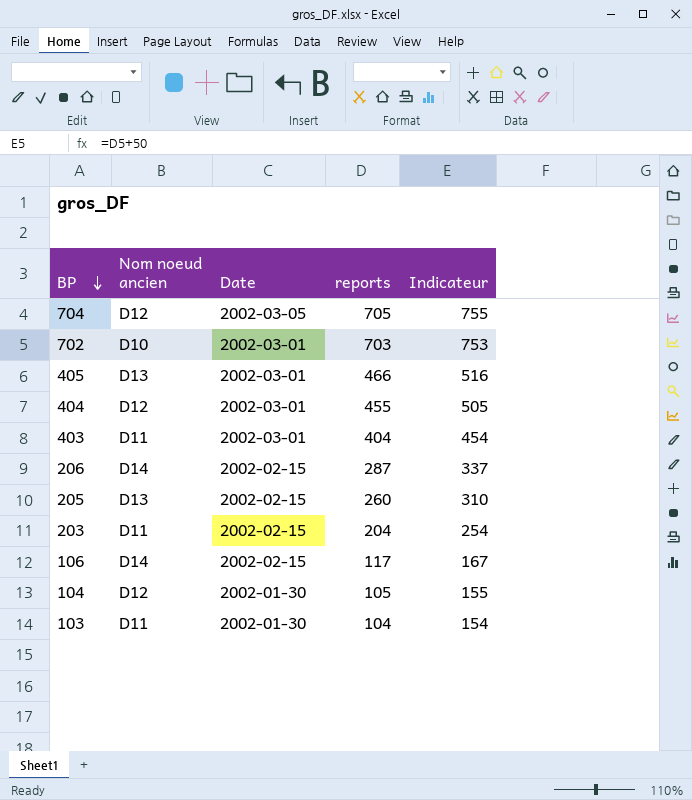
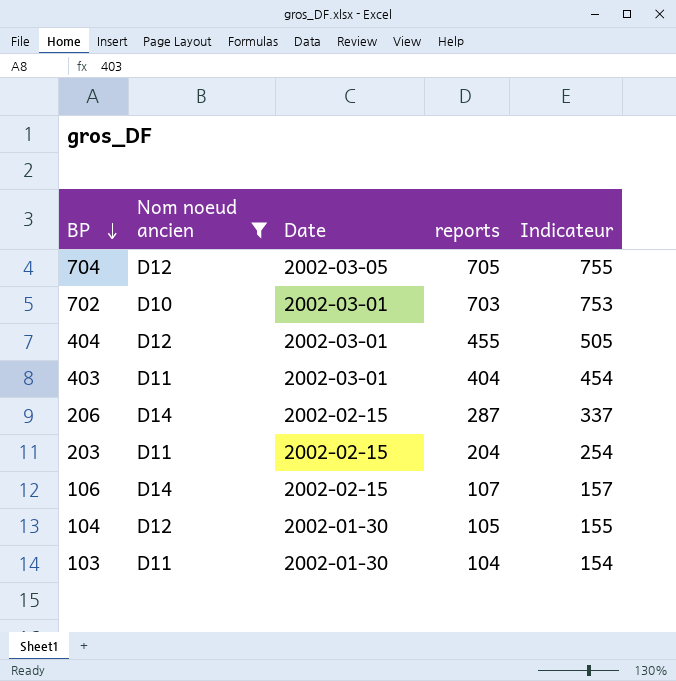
filter: none -> Nom noeud ancien != D13
106 | reports: 117 -> 107
106 | Indicateur: 167 -> 157

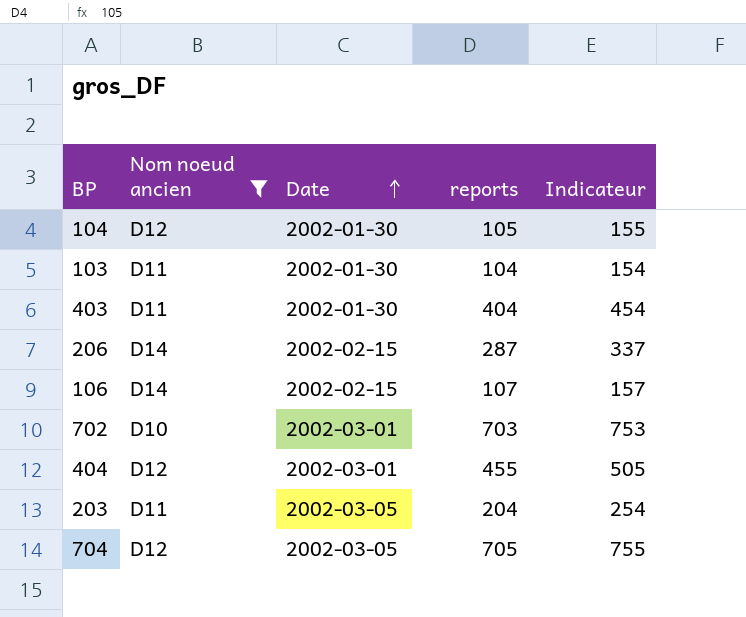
row order: BP descending -> Date ascending
403 | Date: 2002-03-01 -> 2002-01-30
203 | Date: 2002-02-15 -> 2002-03-05

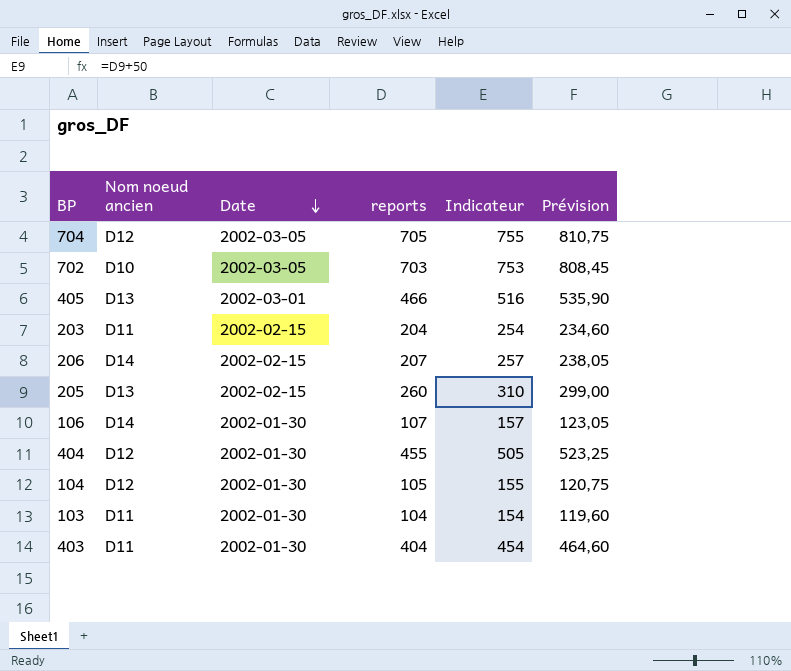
filter: Nom noeud ancien != D13 -> none
row order: Date ascending -> Date descending
column Prévision | formula: none -> [reports] * 1,15
702 | Date: 2002-03-01 -> 2002-03-05
203 | Date: 2002-03-05 -> 2002-02-15
206 | reports: 287 -> 207
206 | Indicateur: 337 -> 257
106 | Date: 2002-02-15 -> 2002-01-30
404 | Date: 2002-03-01 -> 2002-01-30

